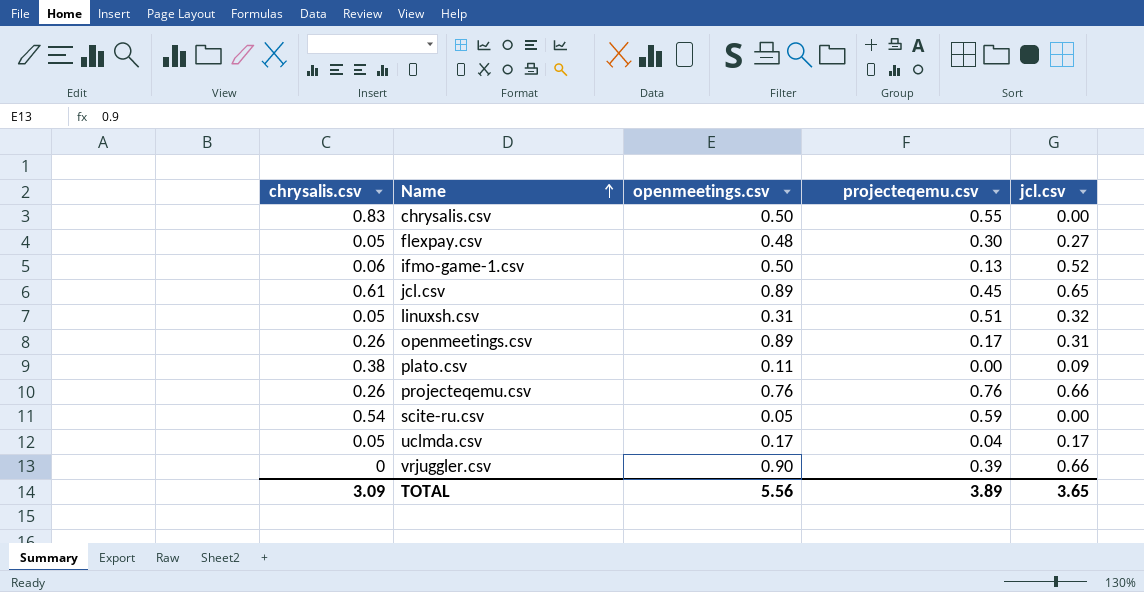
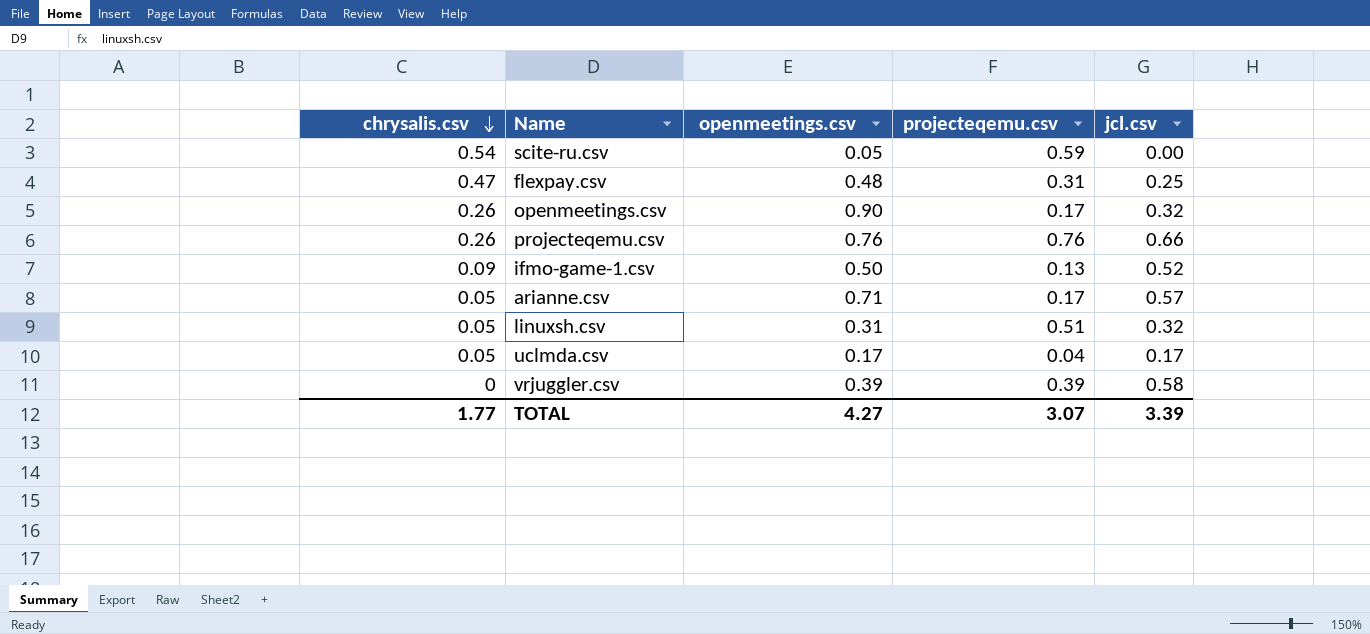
row order: Name ascending -> chrysalis.csv descending
row chrysalis.csv: 0.83 | 0.50 | 0.55 | 0.00 -> none
row jcl.csv: 0.61 | 0.89 | 0.45 | 0.65 -> none
row plato.csv: 0.38 | 0.11 | 0.00 | 0.09 -> none
flexpay.csv | chrysalis.csv: 0.05 -> 0.47
flexpay.csv | projecteqemu.csv: 0.30 -> 0.31
flexpay.csv | jcl.csv: 0.27 -> 0.25
openmeetings.csv | openmeetings.csv: 0.89 -> 0.90
openmeetings.csv | jcl.csv: 0.31 -> 0.32
ifmo-game-1.csv | chrysalis.csv: 0.06 -> 0.09
row arianne.csv: none -> 0.05 | 0.71 | 0.17 | 0.57
vrjuggler.csv | openmeetings.csv: 0.90 -> 0.39
vrjuggler.csv | jcl.csv: 0.66 -> 0.58
TOTAL | chrysalis.csv: 3.09 -> 1.77
TOTAL | openmeetings.csv: 5.56 -> 4.27
TOTAL | projecteqemu.csv: 3.89 -> 3.07
TOTAL | jcl.csv: 3.65 -> 3.39

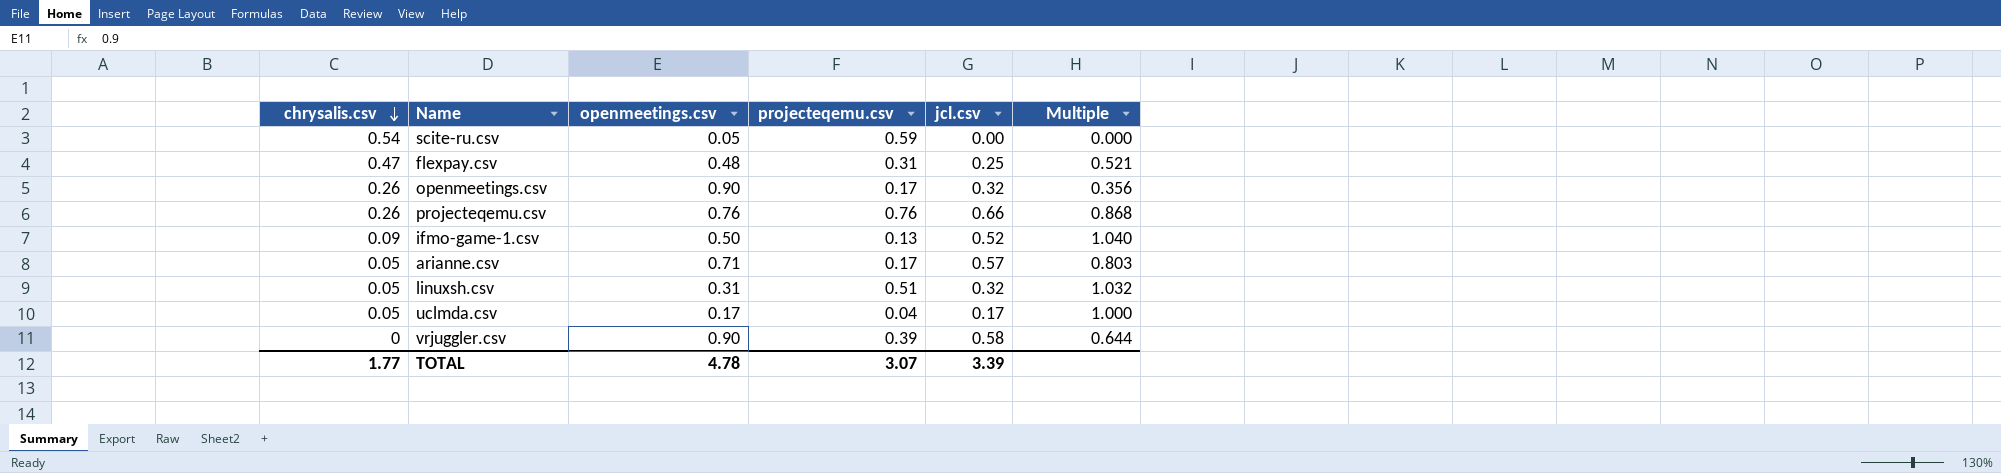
column Multiple | formula: none -> [jcl.csv] / [openmeetings.csv]
vrjuggler.csv | openmeetings.csv: 0.39 -> 0.90
TOTAL | openmeetings.csv: 4.27 -> 4.78

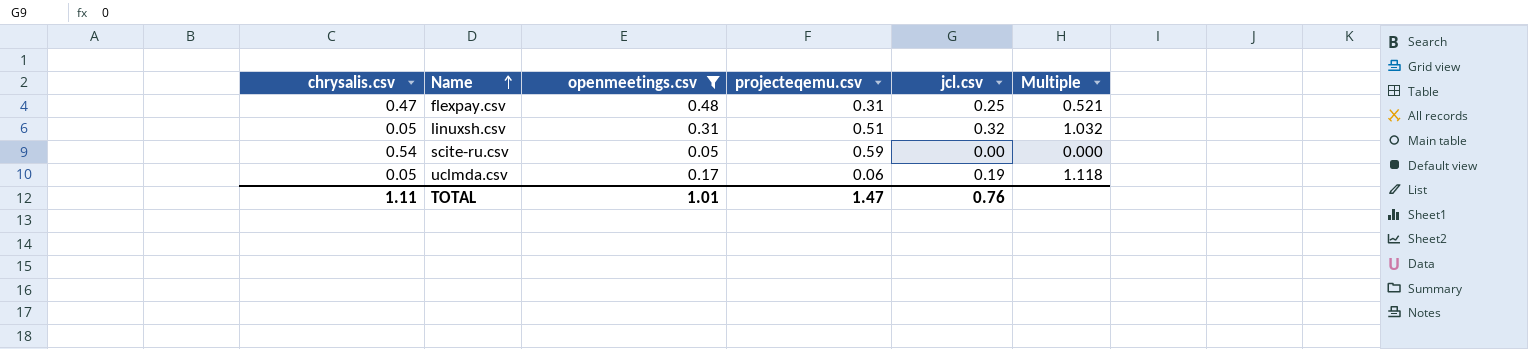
filter: none -> openmeetings.csv <= 0.48
row order: chrysalis.csv descending -> Name ascending
uclmda.csv | projecteqemu.csv: 0.04 -> 0.06
uclmda.csv | jcl.csv: 0.17 -> 0.19
uclmda.csv | Multiple: 1.000 -> 1.118
TOTAL | chrysalis.csv: 1.77 -> 1.11
TOTAL | openmeetings.csv: 4.78 -> 1.01
TOTAL | projecteqemu.csv: 3.07 -> 1.47
TOTAL | jcl.csv: 3.39 -> 0.76

